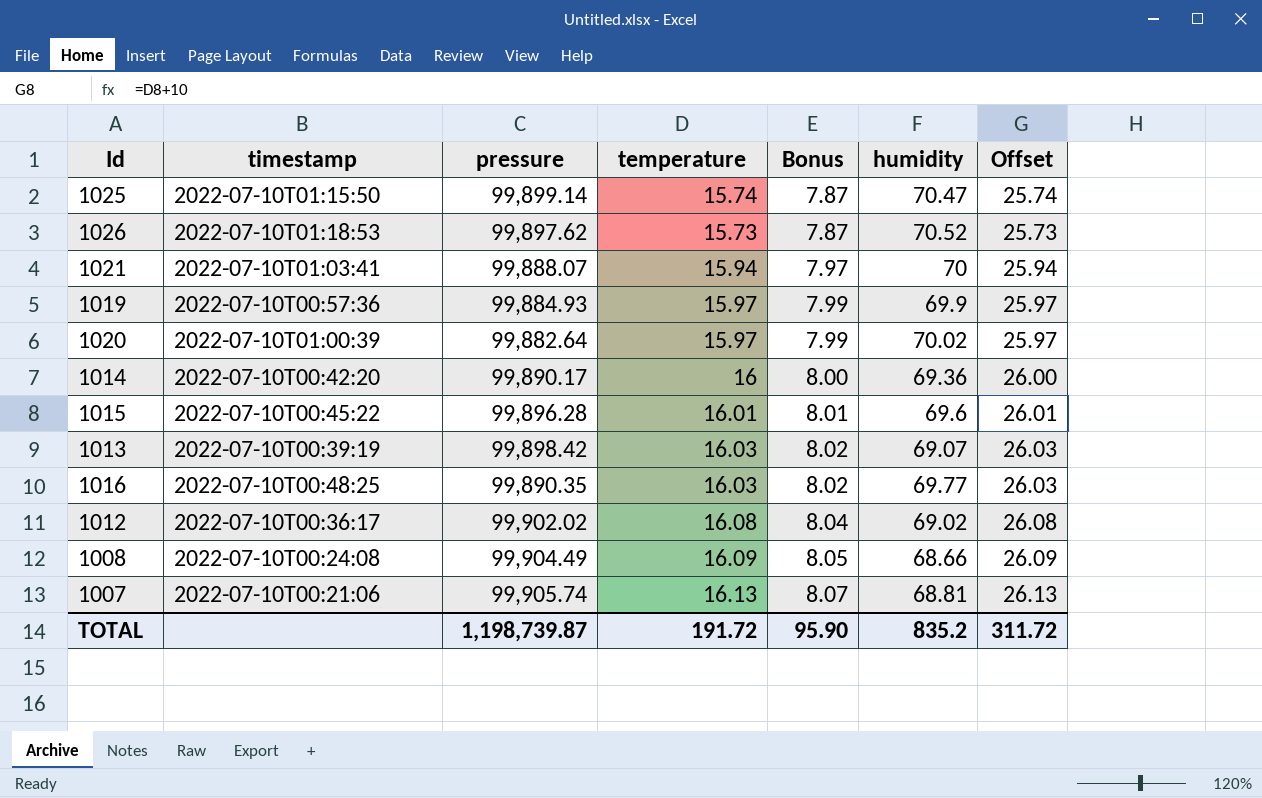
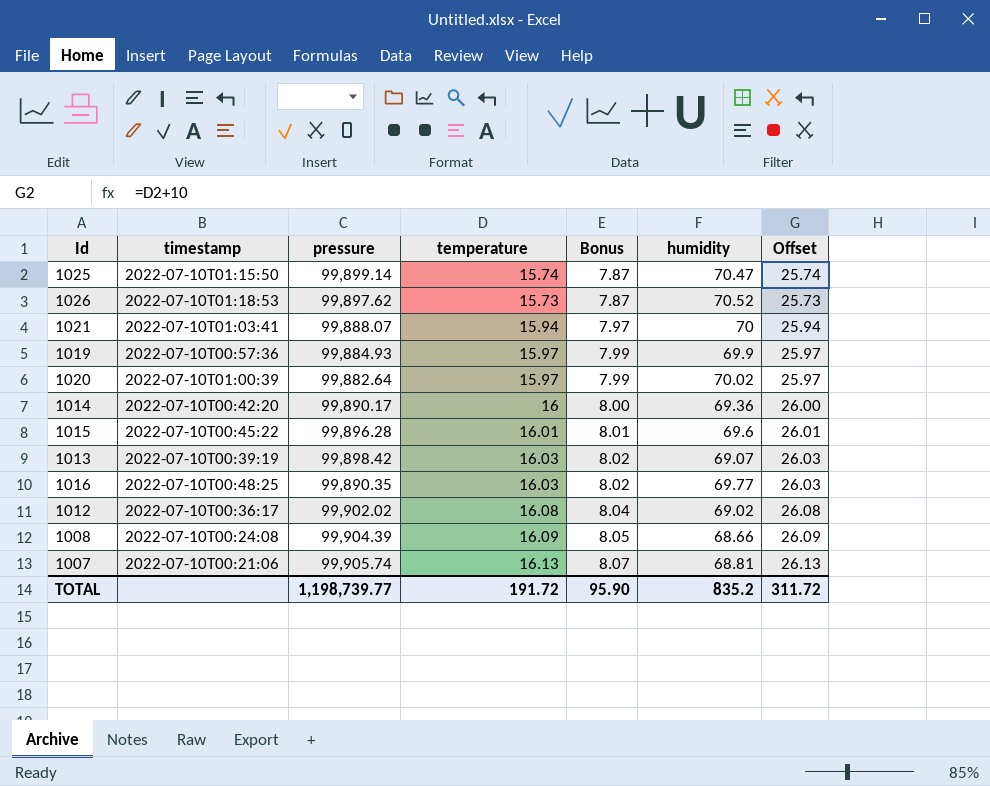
1008 | pressure: 99,904.49 -> 99,904.39
TOTAL | pressure: 1,198,739.87 -> 1,198,739.77

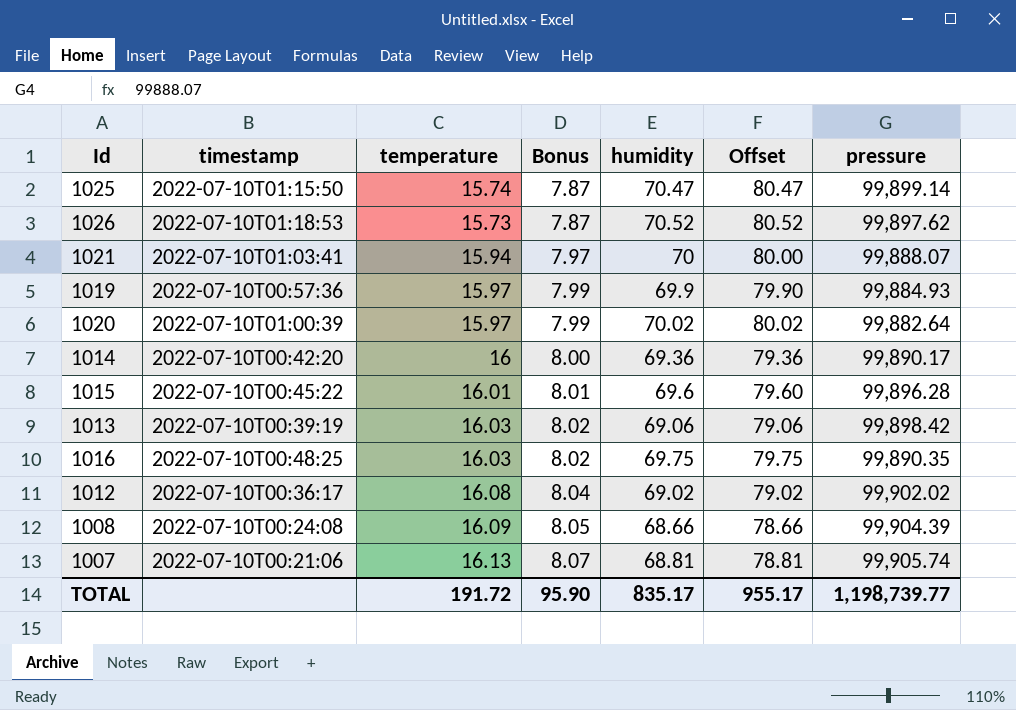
column Offset | formula: [temperature] + 10 -> [humidity] + 10
column pressure | position: 3 -> 7
1013 | humidity: 69.07 -> 69.06
1016 | humidity: 69.77 -> 69.75
TOTAL | humidity: 835.2 -> 835.17
TOTAL | Offset: 311.72 -> 955.17

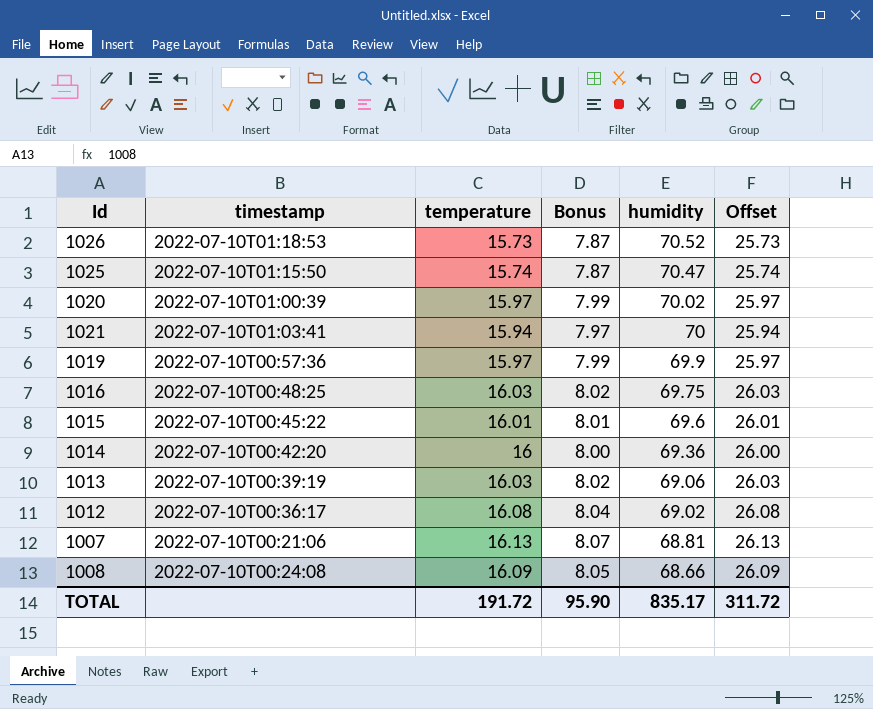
row order: Bonus ascending -> humidity descending
column pressure | position: 7 -> none
column Offset | formula: [humidity] + 10 -> [temperature] + 10
TOTAL | Offset: 955.17 -> 311.72

